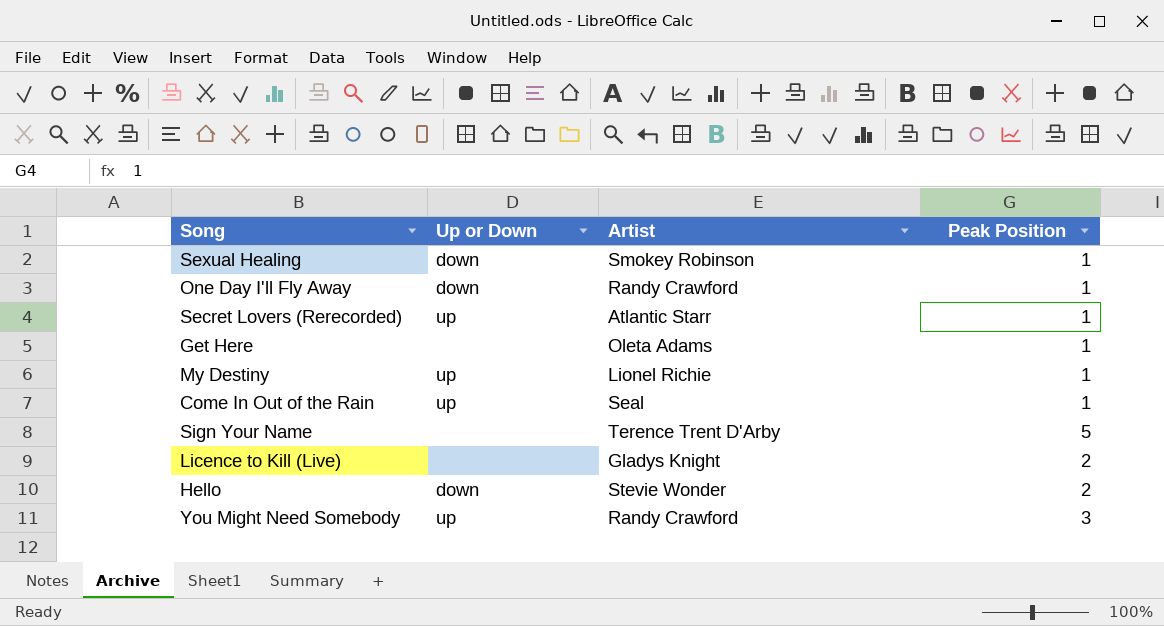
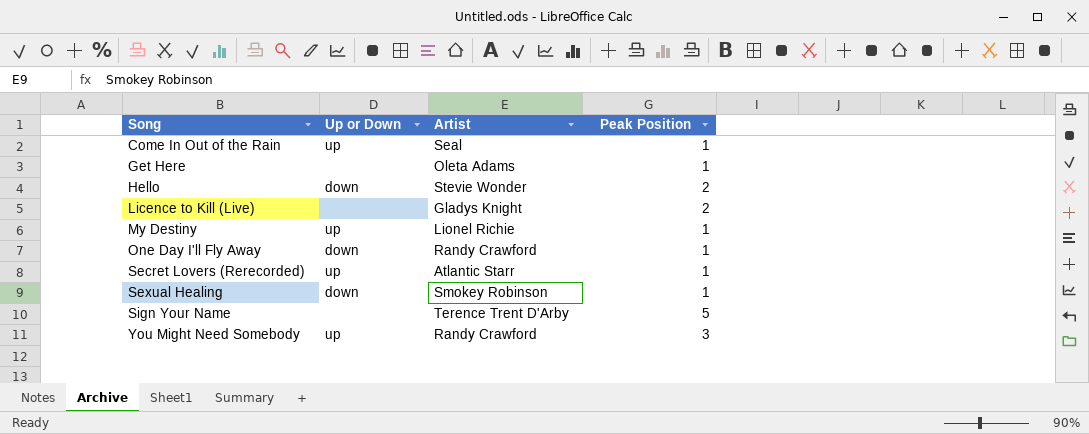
row order: none -> Song ascending

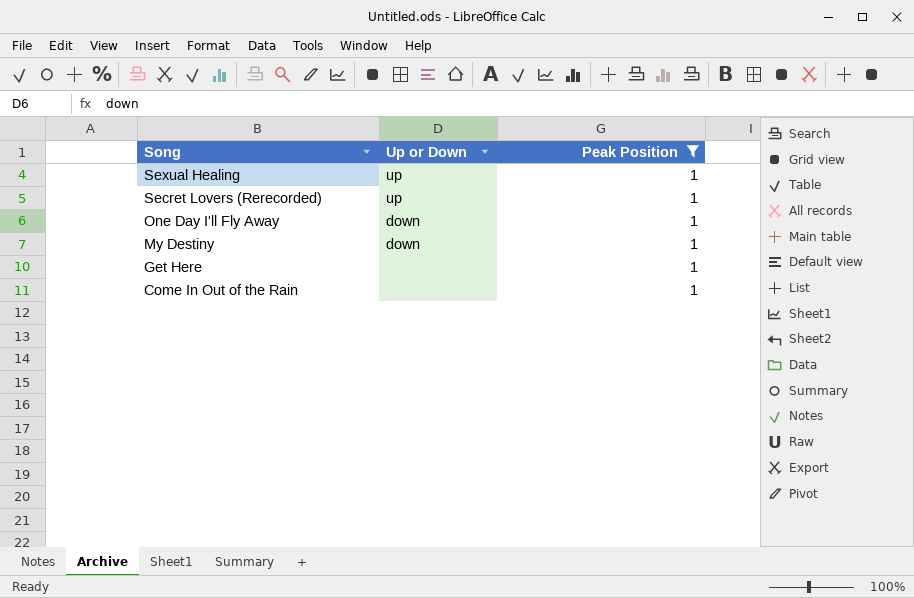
filter: none -> Peak Position = 1
row order: Song ascending -> Song descending
column Artist | position: 3 -> none
Sexual Healing | Up or Down: down -> up
My Destiny | Up or Down: up -> down
Come In Out of the Rain | Up or Down: up -> none

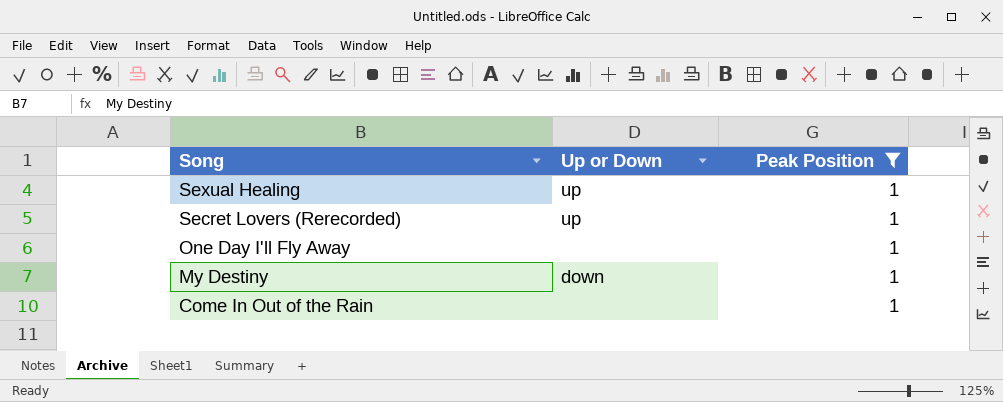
row Get Here: none | 1 -> none
One Day I'll Fly Away | Up or Down: down -> none

